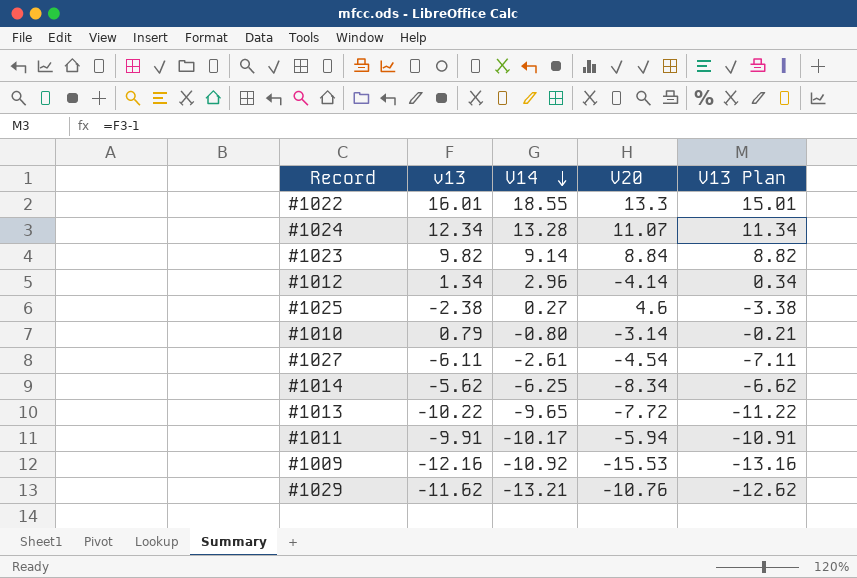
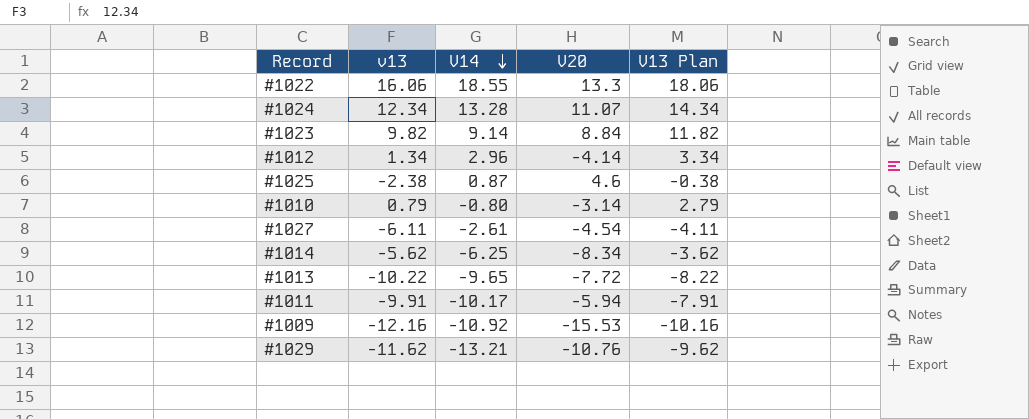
column V13 Plan | formula: [v13] - 1 -> [v13] + 2
#1022 | v13: 16.01 -> 16.06
#1025 | V14: 0.27 -> 0.87

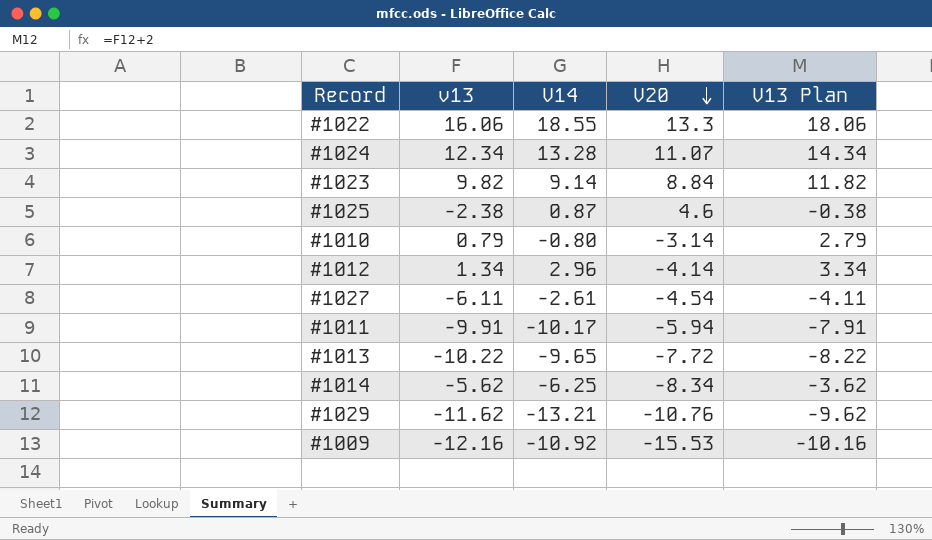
row order: V14 descending -> V20 descending

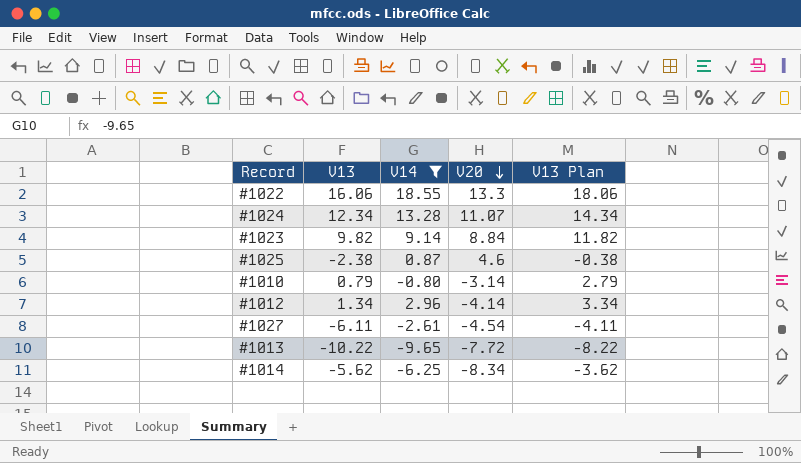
filter: none -> V14 >= -9.65
column name: v13 -> V13

